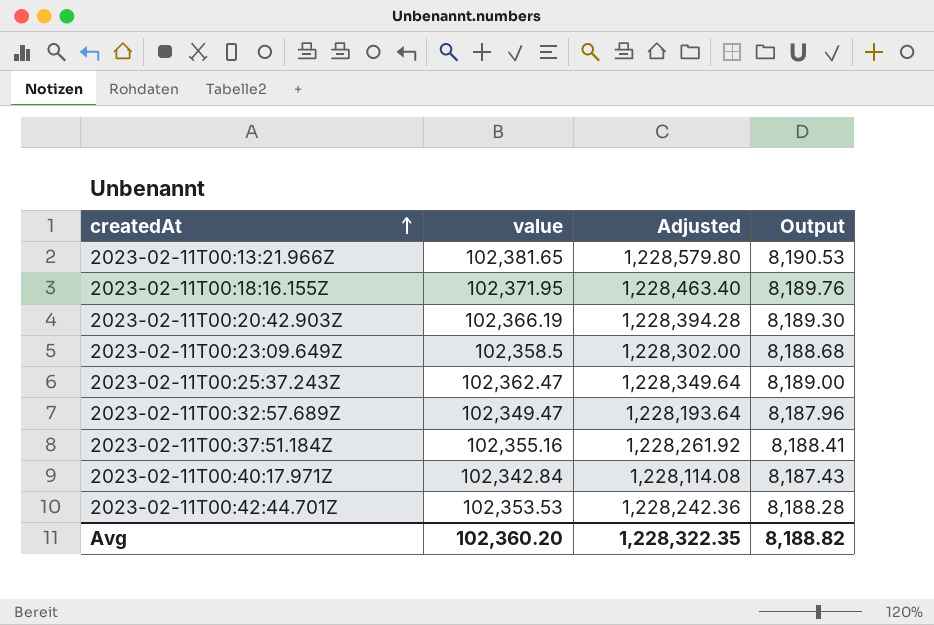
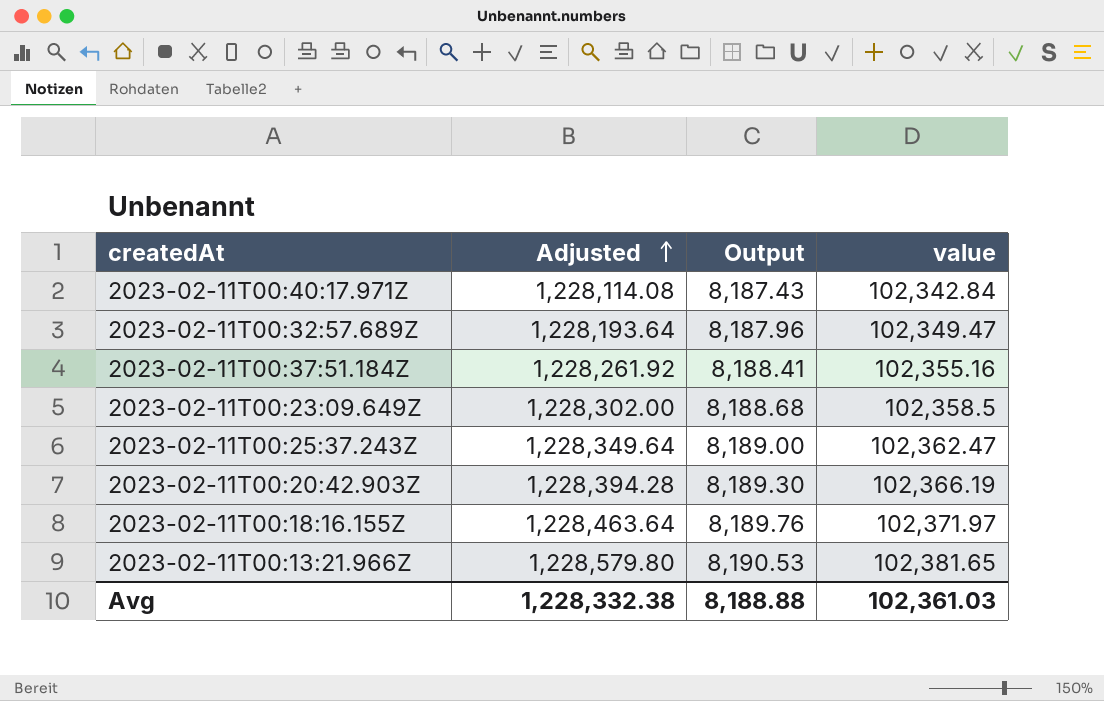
row order: createdAt ascending -> Adjusted ascending
column value | position: 2 -> 4
row 2023-02-11T00:42:44.701Z: 102,353.53 | 1,228,242.36 | 8,188.28 -> none
2023-02-11T00:18:16.155Z | Adjusted: 1,228,463.40 -> 1,228,463.64
2023-02-11T00:18:16.155Z | value: 102,371.95 -> 102,371.97
Avg | Adjusted: 1,228,322.35 -> 1,228,332.38
Avg | Output: 8,188.82 -> 8,188.88
Avg | value: 102,360.20 -> 102,361.03

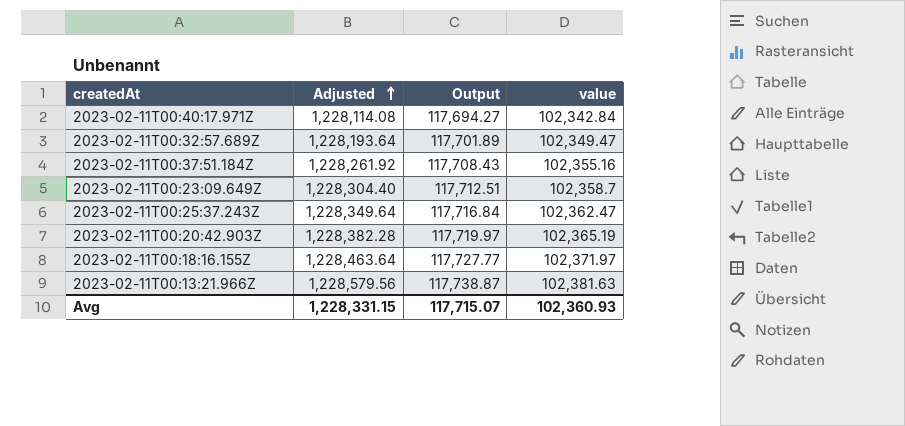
column Output | formula: [value] * 0.08 -> [value] * 1.15
2023-02-11T00:23:09.649Z | Adjusted: 1,228,302.00 -> 1,228,304.40
2023-02-11T00:23:09.649Z | value: 102,358.5 -> 102,358.7
2023-02-11T00:20:42.903Z | Adjusted: 1,228,394.28 -> 1,228,382.28
2023-02-11T00:20:42.903Z | value: 102,366.19 -> 102,365.19
2023-02-11T00:13:21.966Z | Adjusted: 1,228,579.80 -> 1,228,579.56
2023-02-11T00:13:21.966Z | value: 102,381.65 -> 102,381.63
Avg | Adjusted: 1,228,332.38 -> 1,228,331.15
Avg | Output: 8,188.88 -> 117,715.07
Avg | value: 102,361.03 -> 102,360.93

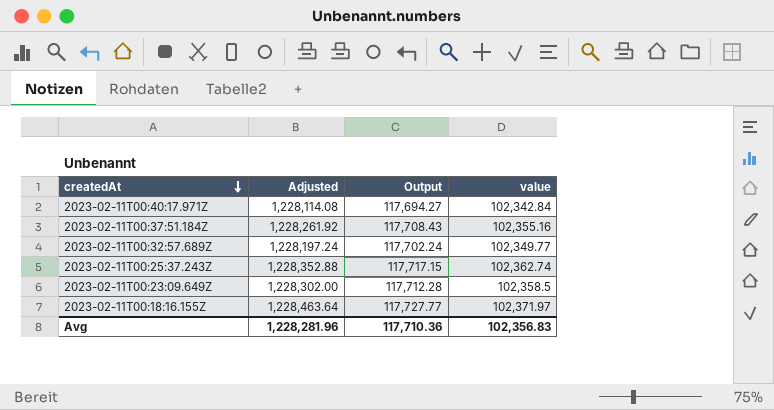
row order: Adjusted ascending -> createdAt descending
row 2023-02-11T00:20:42.903Z: 1,228,382.28 | 117,719.97 | 102,365.19 -> none
row 2023-02-11T00:13:21.966Z: 1,228,579.56 | 117,738.87 | 102,381.63 -> none
2023-02-11T00:32:57.689Z | Adjusted: 1,228,193.64 -> 1,228,197.24
2023-02-11T00:32:57.689Z | Output: 117,701.89 -> 117,702.24
2023-02-11T00:32:57.689Z | value: 102,349.47 -> 102,349.77
2023-02-11T00:25:37.243Z | Adjusted: 1,228,349.64 -> 1,228,352.88
2023-02-11T00:25:37.243Z | Output: 117,716.84 -> 117,717.15
2023-02-11T00:25:37.243Z | value: 102,362.47 -> 102,362.74
2023-02-11T00:23:09.649Z | Adjusted: 1,228,304.40 -> 1,228,302.00
2023-02-11T00:23:09.649Z | Output: 117,712.51 -> 117,712.28
2023-02-11T00:23:09.649Z | value: 102,358.7 -> 102,358.5
Avg | Adjusted: 1,228,331.15 -> 1,228,281.96
Avg | Output: 117,715.07 -> 117,710.36
Avg | value: 102,360.93 -> 102,356.83

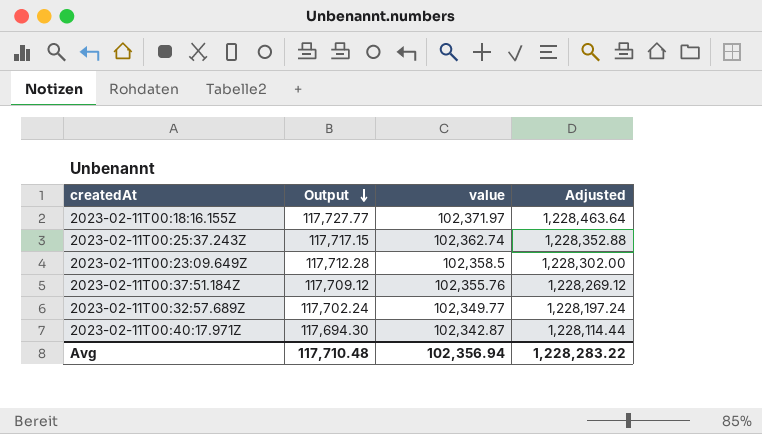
row order: createdAt descending -> Output descending
column Adjusted | position: 2 -> 4
2023-02-11T00:37:51.184Z | Output: 117,708.43 -> 117,709.12
2023-02-11T00:37:51.184Z | value: 102,355.16 -> 102,355.76
2023-02-11T00:37:51.184Z | Adjusted: 1,228,261.92 -> 1,228,269.12
2023-02-11T00:40:17.971Z | Output: 117,694.27 -> 117,694.30
2023-02-11T00:40:17.971Z | value: 102,342.84 -> 102,342.87
2023-02-11T00:40:17.971Z | Adjusted: 1,228,114.08 -> 1,228,114.44
Avg | Output: 117,710.36 -> 117,710.48
Avg | value: 102,356.83 -> 102,356.94
Avg | Adjusted: 1,228,281.96 -> 1,228,283.22

